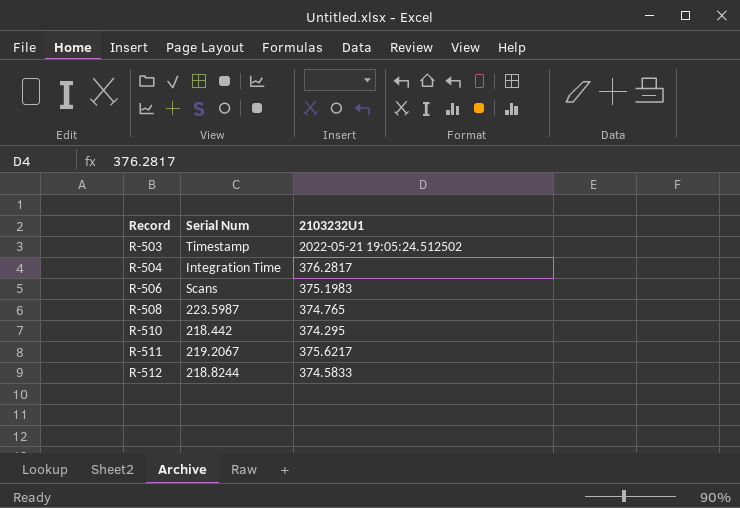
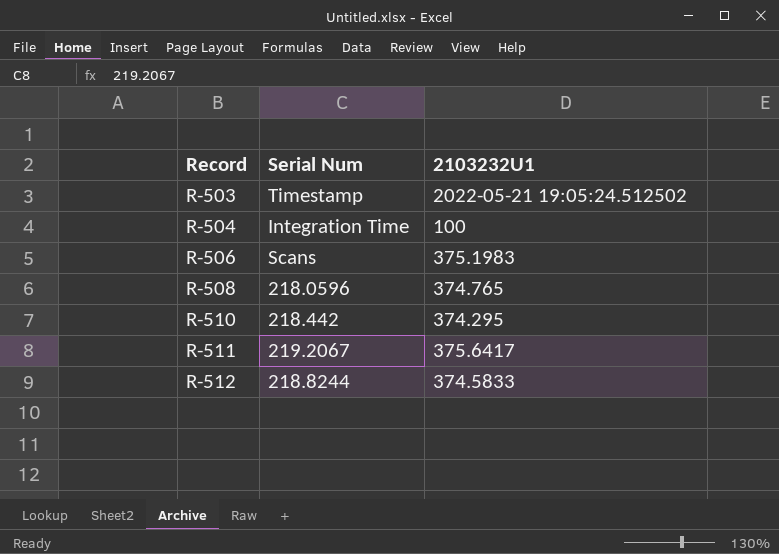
R-504 | 2103232U1: 376.2817 -> 100
R-508 | Serial Num: 223.5987 -> 218.0596
R-511 | 2103232U1: 375.6217 -> 375.6417

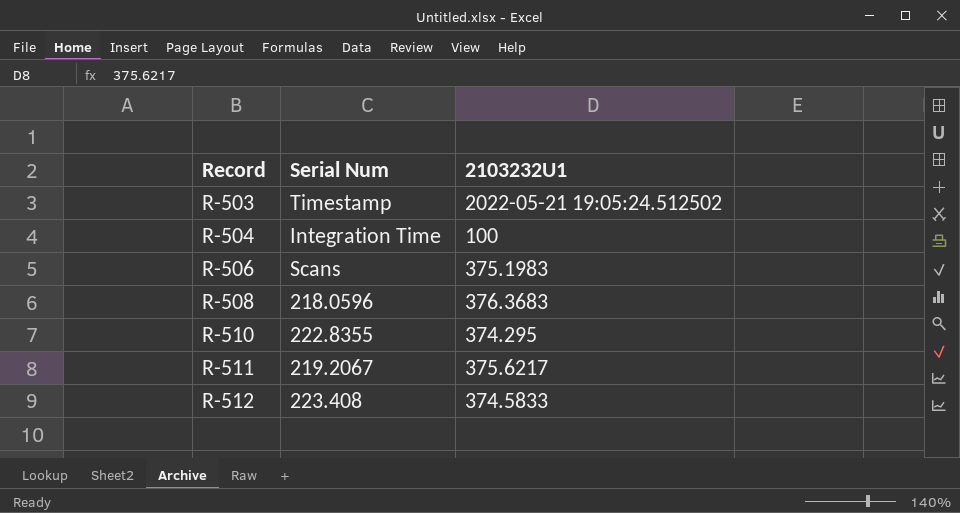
R-508 | 2103232U1: 374.765 -> 376.3683
R-510 | Serial Num: 218.442 -> 222.8355
R-511 | 2103232U1: 375.6417 -> 375.6217
R-512 | Serial Num: 218.8244 -> 223.408

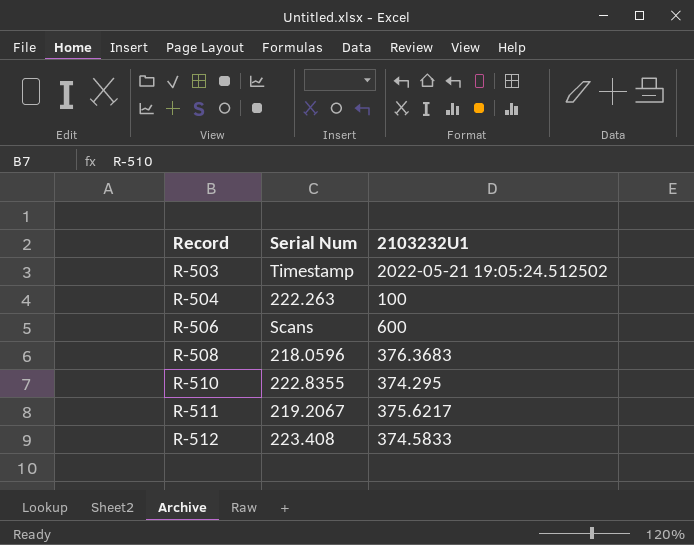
R-504 | Serial Num: Integration Time -> 222.263
R-506 | 2103232U1: 375.1983 -> 600

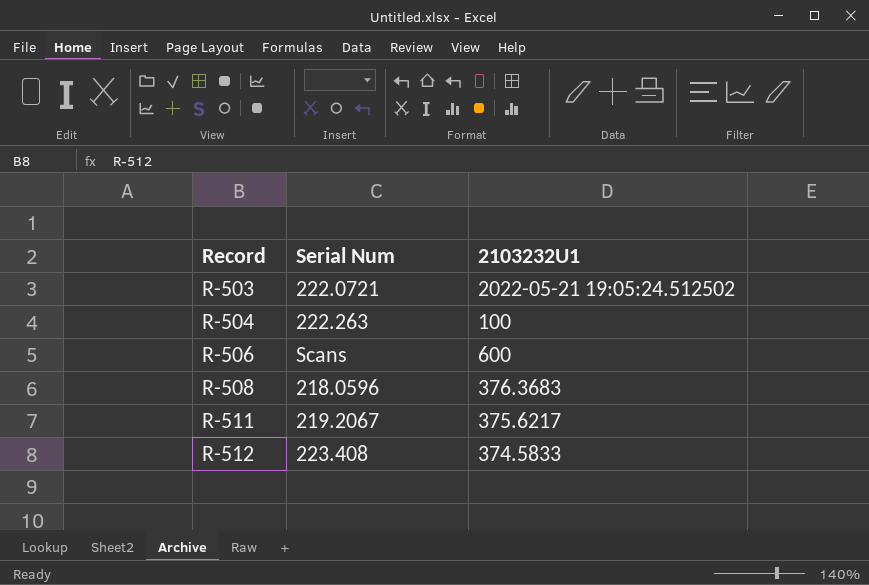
row R-510: 222.8355 | 374.295 -> none
R-503 | Serial Num: Timestamp -> 222.0721

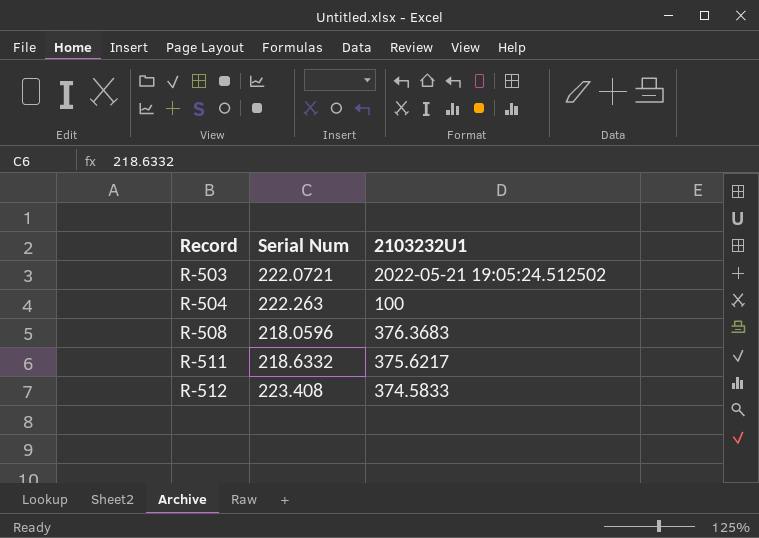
row R-506: Scans | 600 -> none
R-511 | Serial Num: 219.2067 -> 218.6332

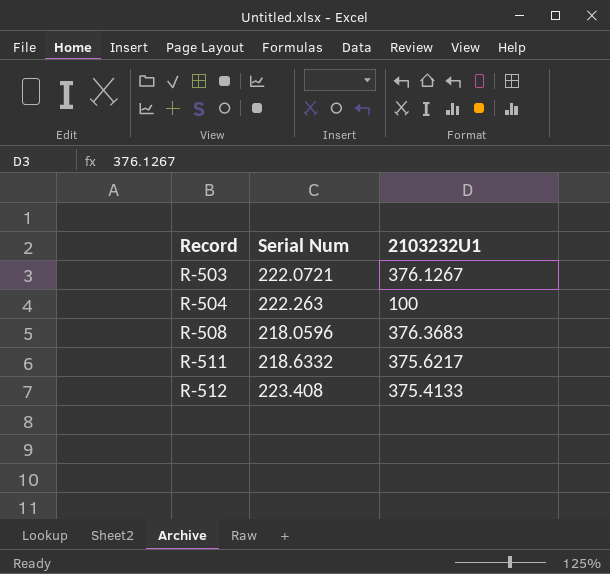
R-503 | 2103232U1: 2022-05-21 19:05:24.512502 -> 376.1267
R-512 | 2103232U1: 374.5833 -> 375.4133

